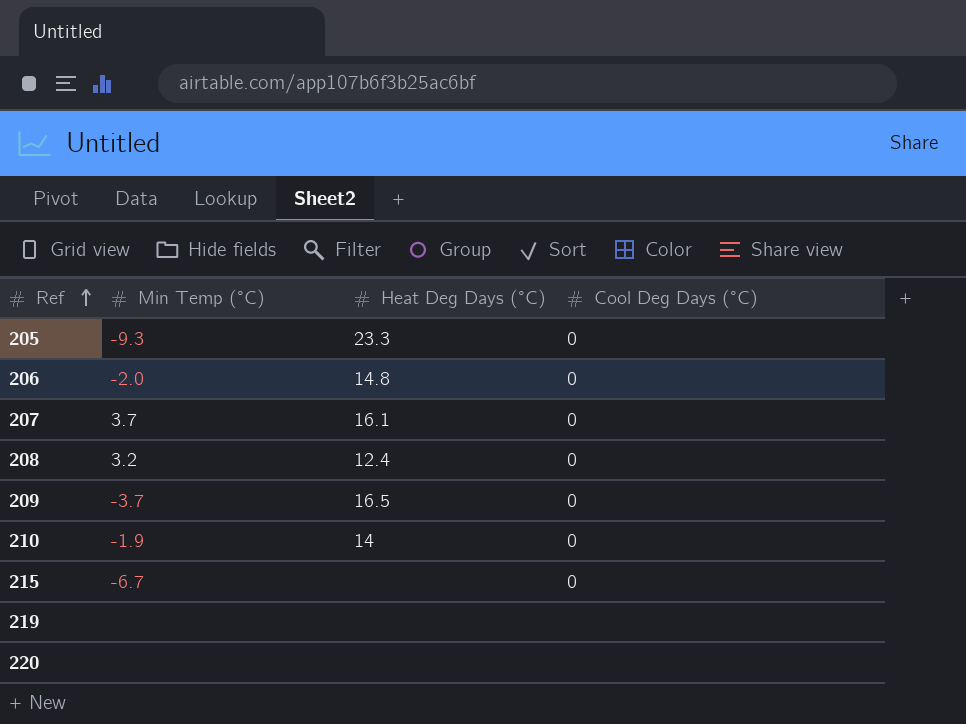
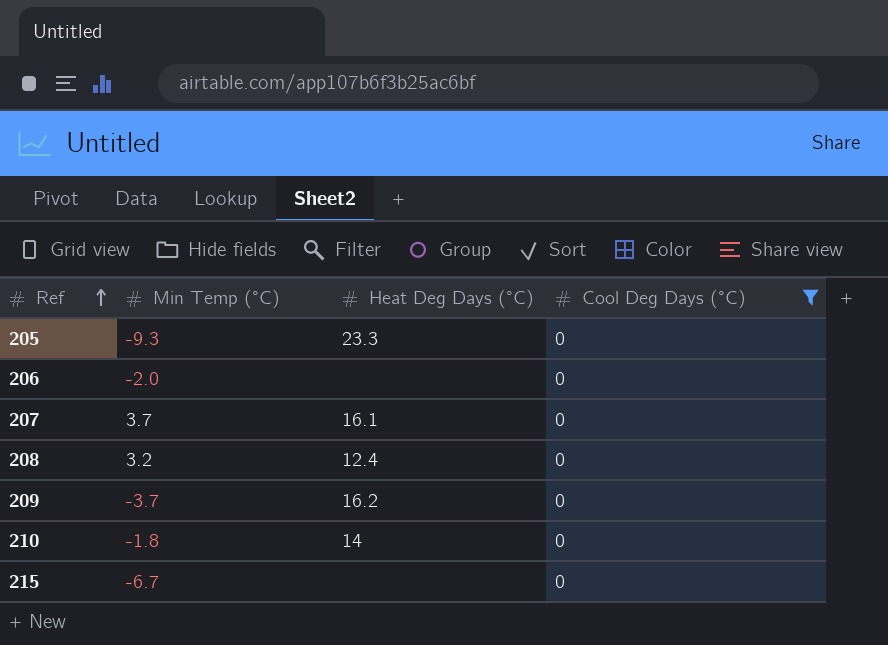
filter: none -> Cool Deg Days (°C) = 0
206 | Heat Deg Days (°C): 14.8 -> none
209 | Heat Deg Days (°C): 16.5 -> 16.2
210 | Min Temp (°C): -1.9 -> -1.8

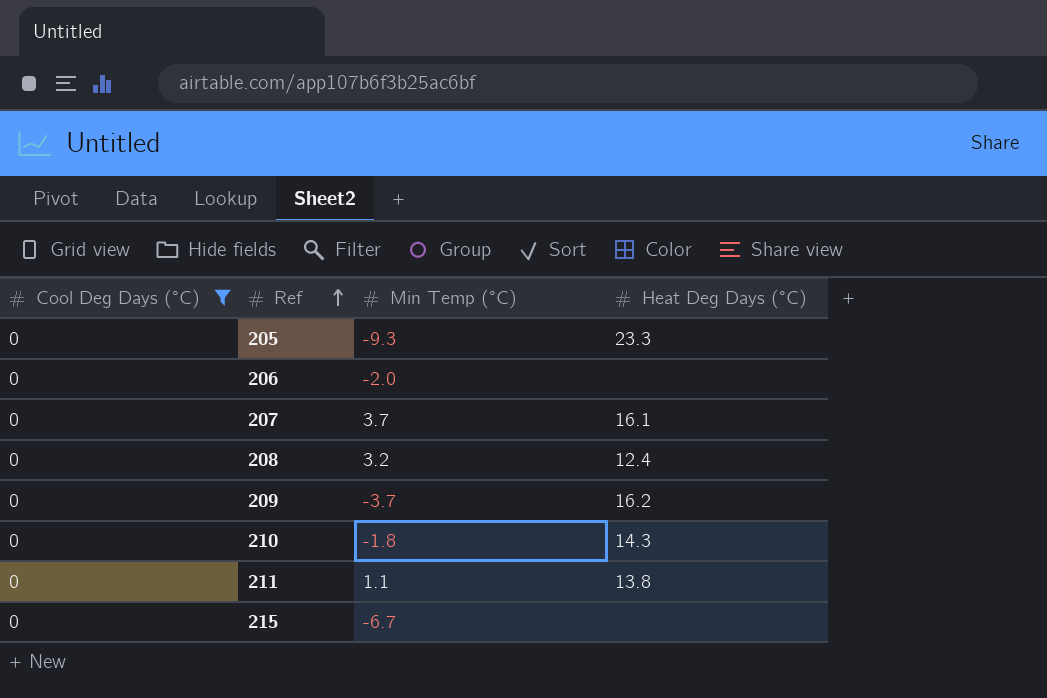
column Cool Deg Days (°C) | position: 4 -> 1
210 | Heat Deg Days (°C): 14 -> 14.3
row 211: none -> 0 | 1.1 | 13.8

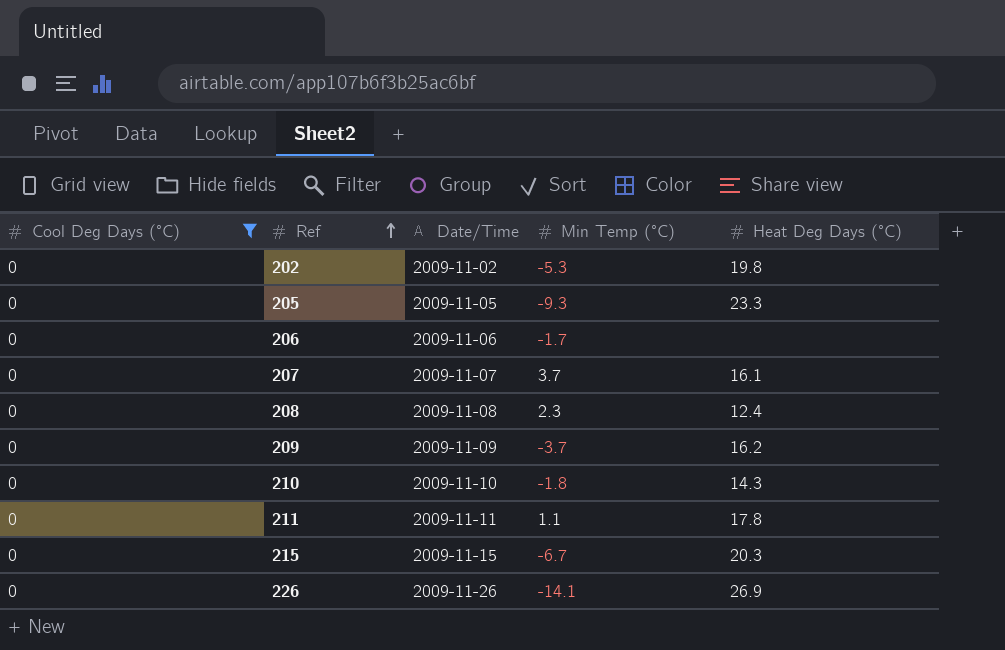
column Date/Time | position: none -> 3
row 202: none -> 0 | 2009-11-02 | -5.3 | 19.8
206 | Min Temp (°C): -2.0 -> -1.7
208 | Min Temp (°C): 3.2 -> 2.3
211 | Heat Deg Days (°C): 13.8 -> 17.8
215 | Heat Deg Days (°C): none -> 20.3
row 226: none -> 0 | 2009-11-26 | -14.1 | 26.9

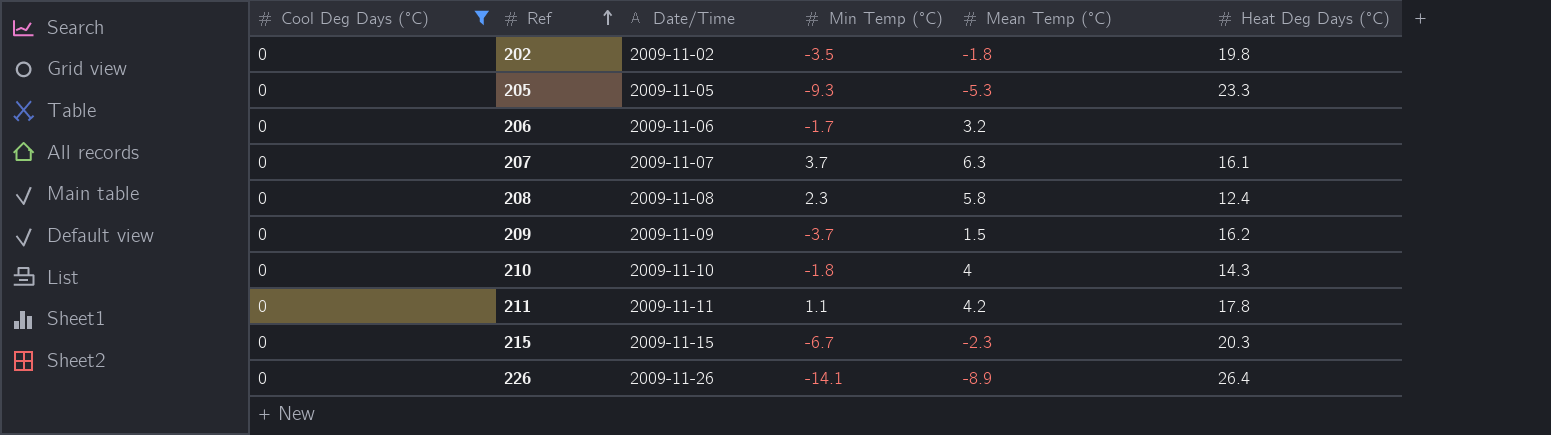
column Mean Temp (°C) | position: none -> 5
202 | Min Temp (°C): -5.3 -> -3.5
226 | Heat Deg Days (°C): 26.9 -> 26.4

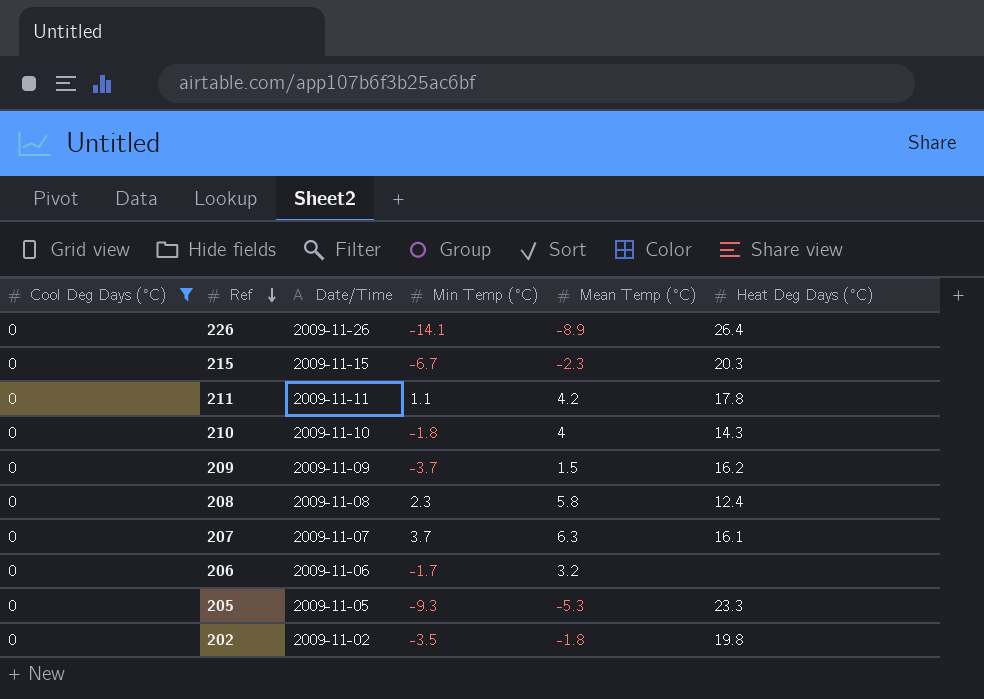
row order: Ref ascending -> Ref descending

